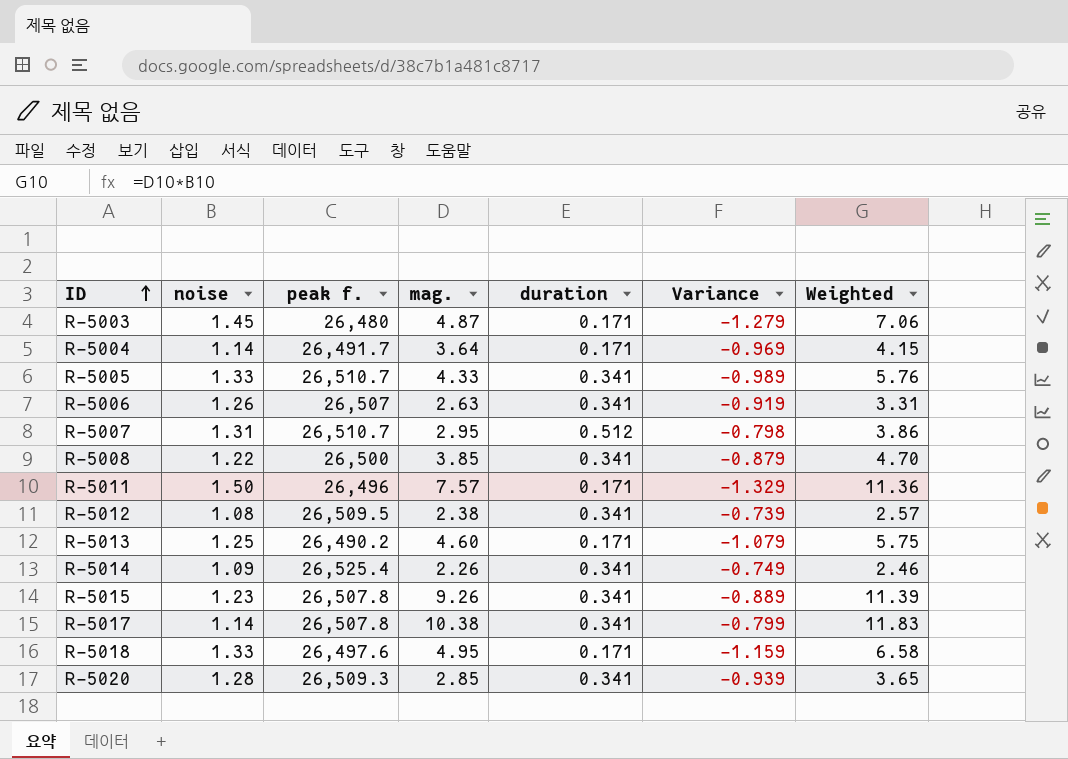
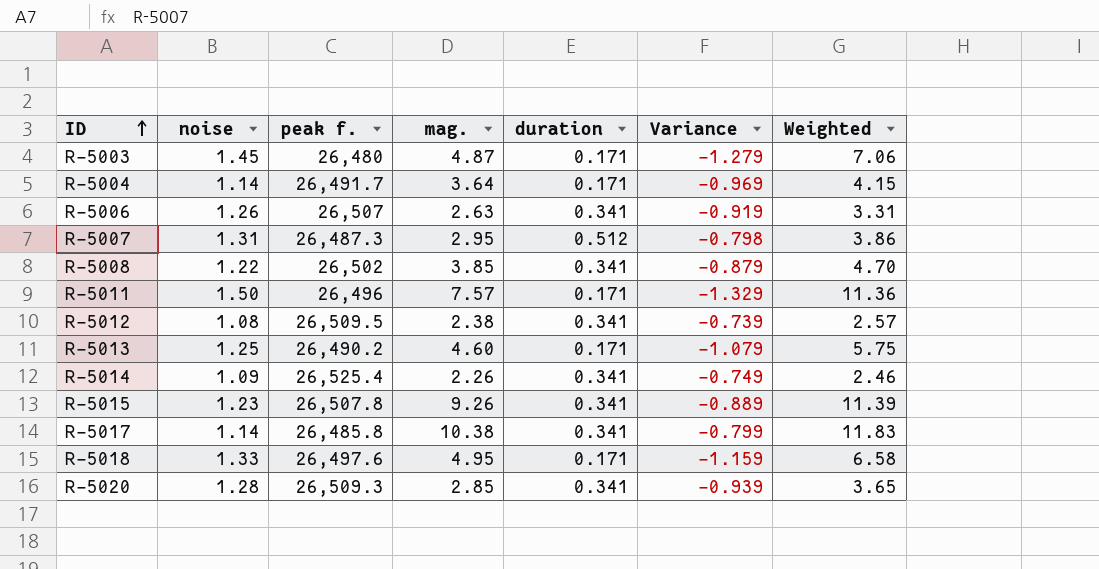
row R-5005: 1.33 | 26,510.7 | 4.33 | 0.341 | -0.989 | 5.76 -> none
R-5007 | peak f.: 26,510.7 -> 26,487.3
R-5008 | peak f.: 26,500 -> 26,502
R-5017 | peak f.: 26,507.8 -> 26,485.8

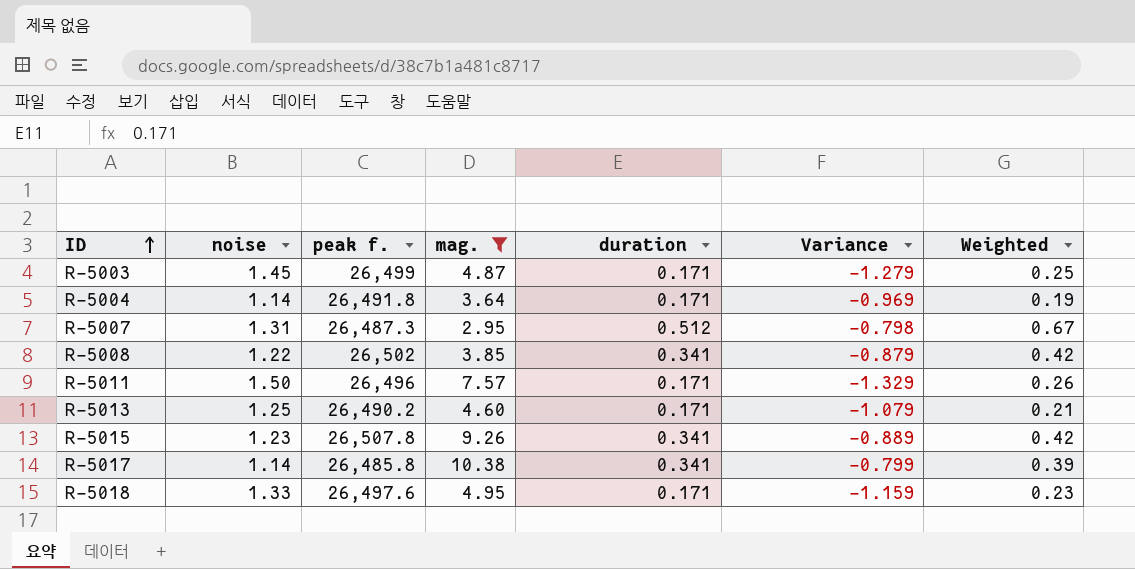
filter: none -> mag. >= 2.95
column Weighted | formula: [noise] * [mag.] -> [noise] * [duration]
R-5003 | peak f.: 26,480 -> 26,499
R-5004 | peak f.: 26,491.7 -> 26,491.8

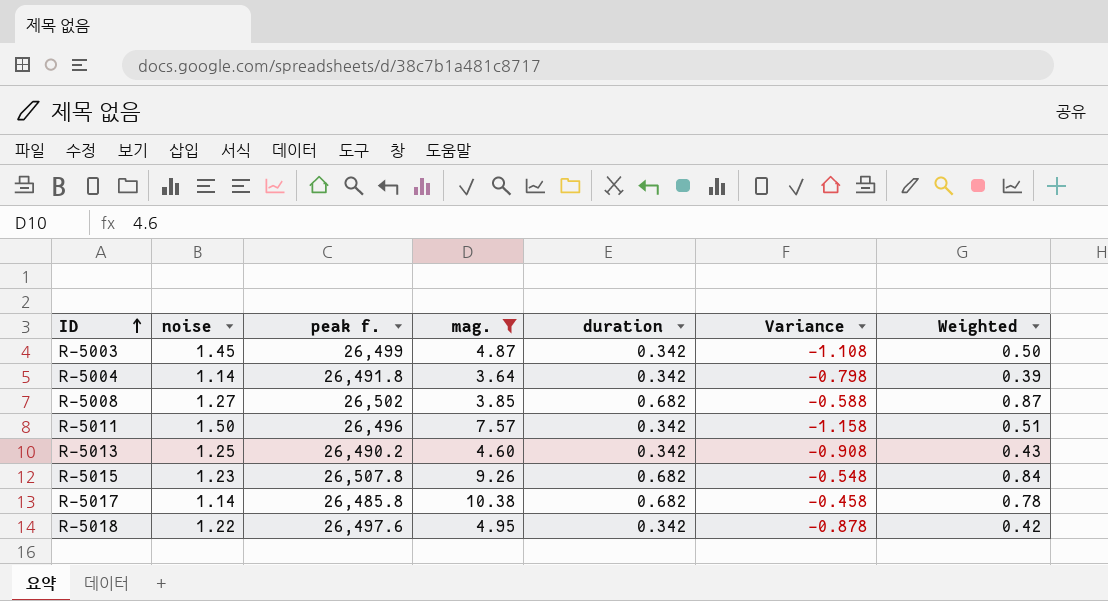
row R-5007: 1.31 | 26,487.3 | 2.95 | 0.512 | -0.798 | 0.67 -> none
R-5003 | duration: 0.171 -> 0.342
R-5003 | Variance: -1.279 -> -1.108
R-5003 | Weighted: 0.25 -> 0.50
R-5004 | duration: 0.171 -> 0.342
R-5004 | Variance: -0.969 -> -0.798
R-5004 | Weighted: 0.19 -> 0.39
R-5008 | noise: 1.22 -> 1.27
R-5008 | duration: 0.341 -> 0.682
R-5008 | Variance: -0.879 -> -0.588
R-5008 | Weighted: 0.42 -> 0.87
R-5011 | duration: 0.171 -> 0.342
R-5011 | Variance: -1.329 -> -1.158
R-5011 | Weighted: 0.26 -> 0.51
R-5013 | duration: 0.171 -> 0.342
R-5013 | Variance: -1.079 -> -0.908
R-5013 | Weighted: 0.21 -> 0.43
R-5015 | duration: 0.341 -> 0.682
R-5015 | Variance: -0.889 -> -0.548
R-5015 | Weighted: 0.42 -> 0.84
R-5017 | duration: 0.341 -> 0.682
R-5017 | Variance: -0.799 -> -0.458
R-5017 | Weighted: 0.39 -> 0.78
R-5018 | noise: 1.33 -> 1.22
R-5018 | duration: 0.171 -> 0.342
R-5018 | Variance: -1.159 -> -0.878
R-5018 | Weighted: 0.23 -> 0.42

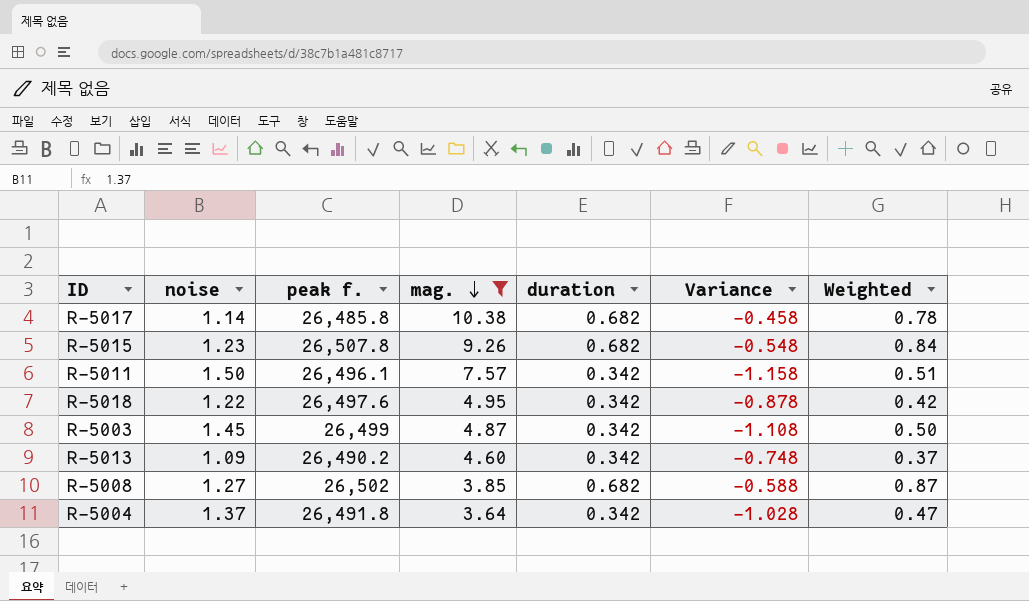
row order: ID ascending -> mag. descending
R-5011 | peak f.: 26,496 -> 26,496.1
R-5013 | noise: 1.25 -> 1.09
R-5013 | Variance: -0.908 -> -0.748
R-5013 | Weighted: 0.43 -> 0.37
R-5004 | noise: 1.14 -> 1.37
R-5004 | Variance: -0.798 -> -1.028
R-5004 | Weighted: 0.39 -> 0.47

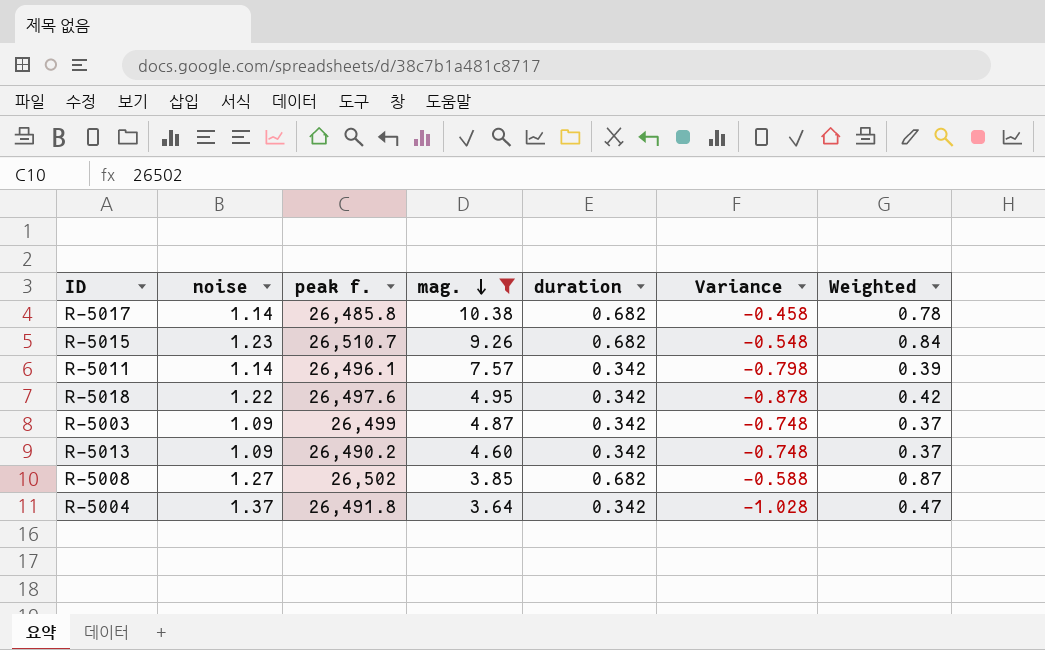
R-5015 | peak f.: 26,507.8 -> 26,510.7
R-5011 | noise: 1.50 -> 1.14
R-5011 | Variance: -1.158 -> -0.798
R-5011 | Weighted: 0.51 -> 0.39
R-5003 | noise: 1.45 -> 1.09
R-5003 | Variance: -1.108 -> -0.748
R-5003 | Weighted: 0.50 -> 0.37

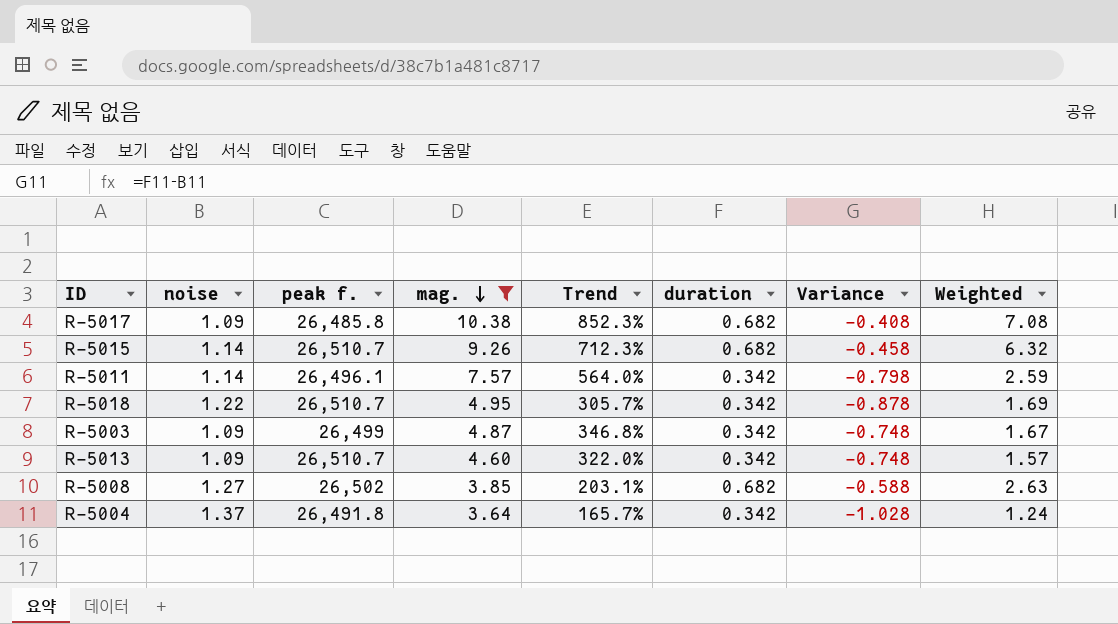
column Trend | formula: none -> ([mag.] - [noise]) / [noise]
column Weighted | formula: [noise] * [duration] -> [mag.] * [duration]
R-5017 | noise: 1.14 -> 1.09
R-5017 | Variance: -0.458 -> -0.408
R-5015 | noise: 1.23 -> 1.14
R-5015 | Variance: -0.548 -> -0.458
R-5018 | peak f.: 26,497.6 -> 26,510.7
R-5013 | peak f.: 26,490.2 -> 26,510.7

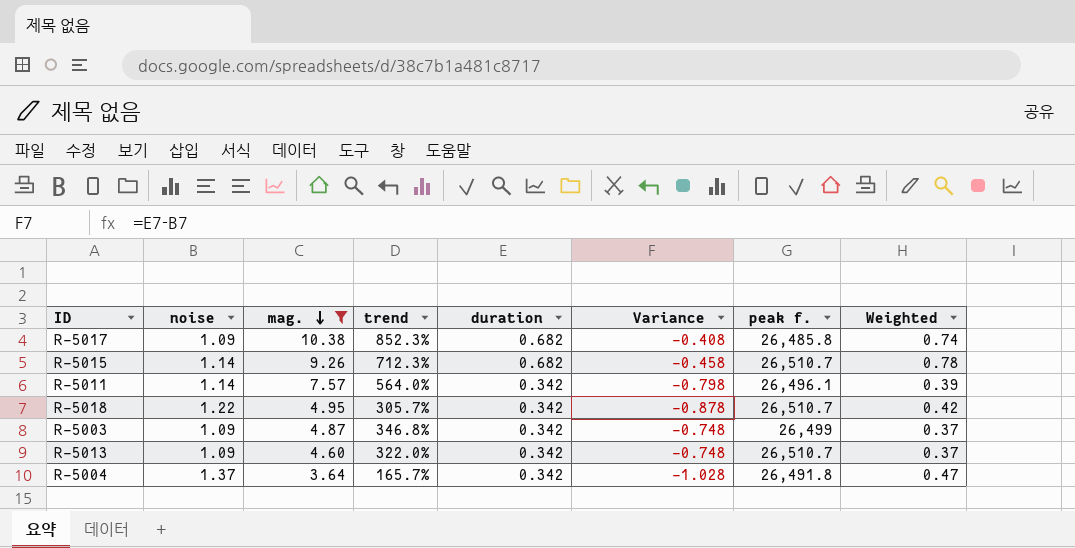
column name: Trend -> trend
column peak f. | position: 3 -> 7
column Weighted | formula: [mag.] * [duration] -> [noise] * [duration]
row R-5008: 1.27 | 26,502 | 3.85 | 203.1% | 0.682 | -0.588 | 2.63 -> none

